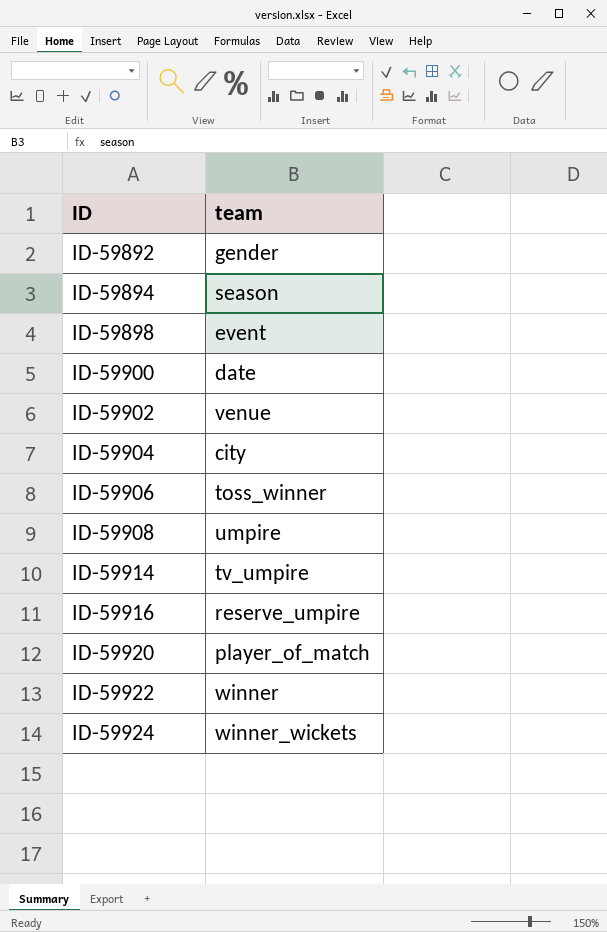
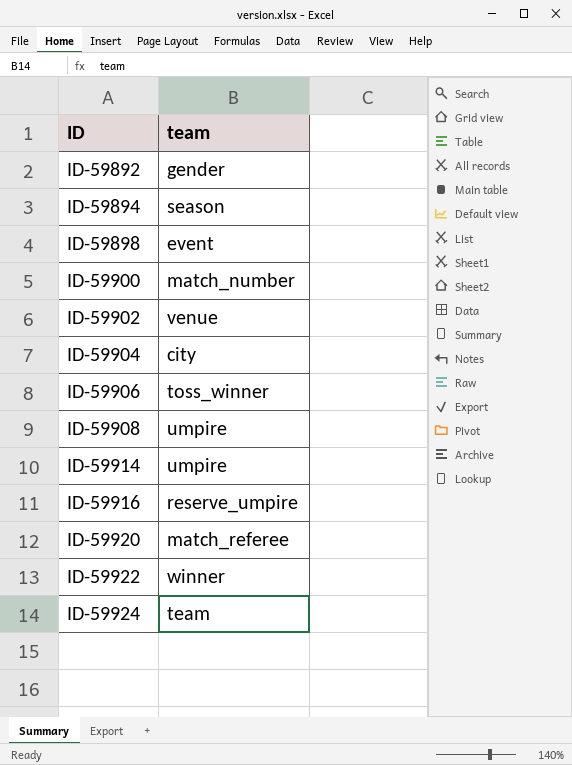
ID-59900 | team: date -> match_number
ID-59914 | team: tv_umpire -> umpire
ID-59920 | team: player_of_match -> match_referee
ID-59924 | team: winner_wickets -> team

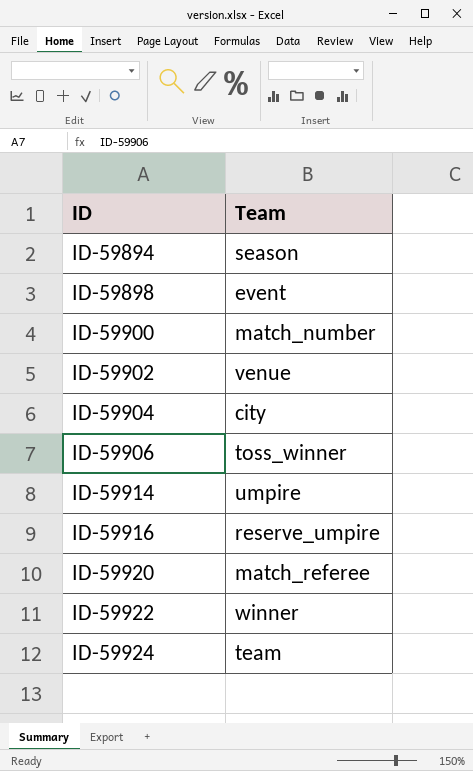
column name: team -> Team
row ID-59892: gender -> none
row ID-59908: umpire -> none

